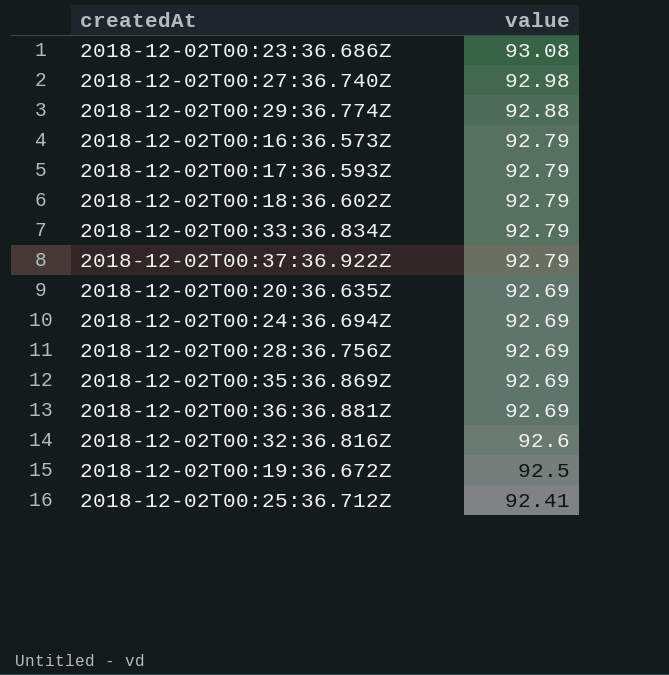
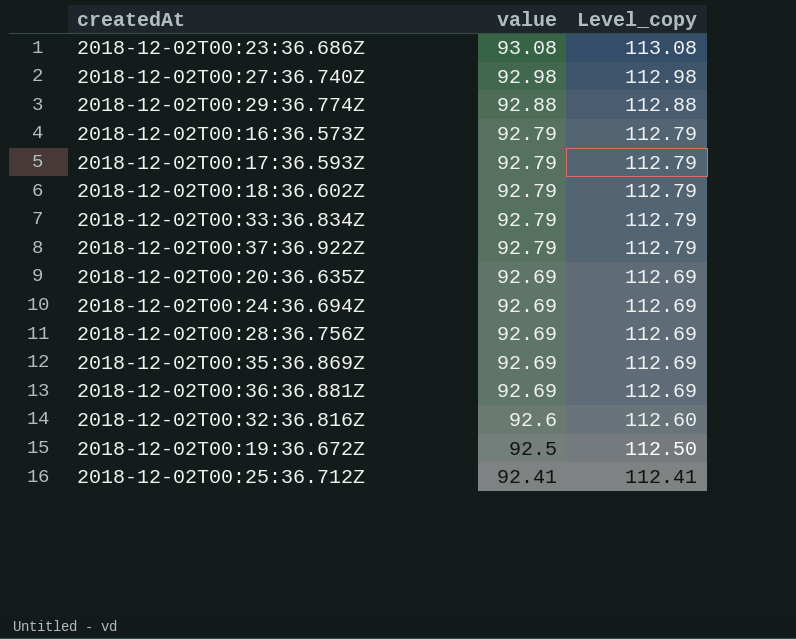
column Level_copy | formula: none -> [value] + 20

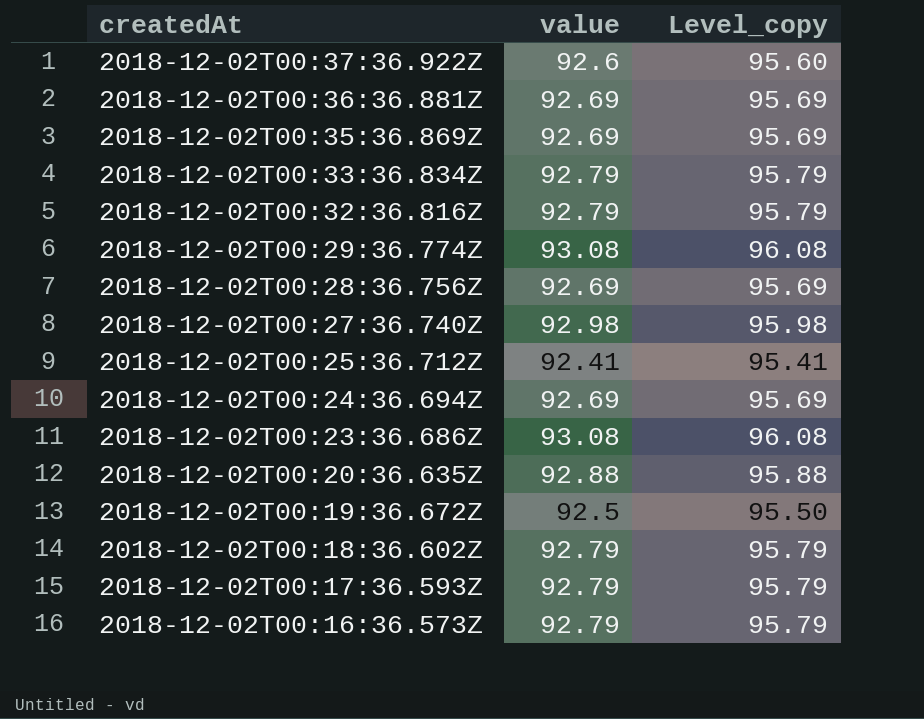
row order: value descending -> createdAt descending
column Level_copy | formula: [value] + 20 -> [value] + 3
2018-12-02T00:37:36.922Z | value: 92.79 -> 92.6
2018-12-02T00:32:36.816Z | value: 92.6 -> 92.79
2018-12-02T00:29:36.774Z | value: 92.88 -> 93.08
2018-12-02T00:20:36.635Z | value: 92.69 -> 92.88

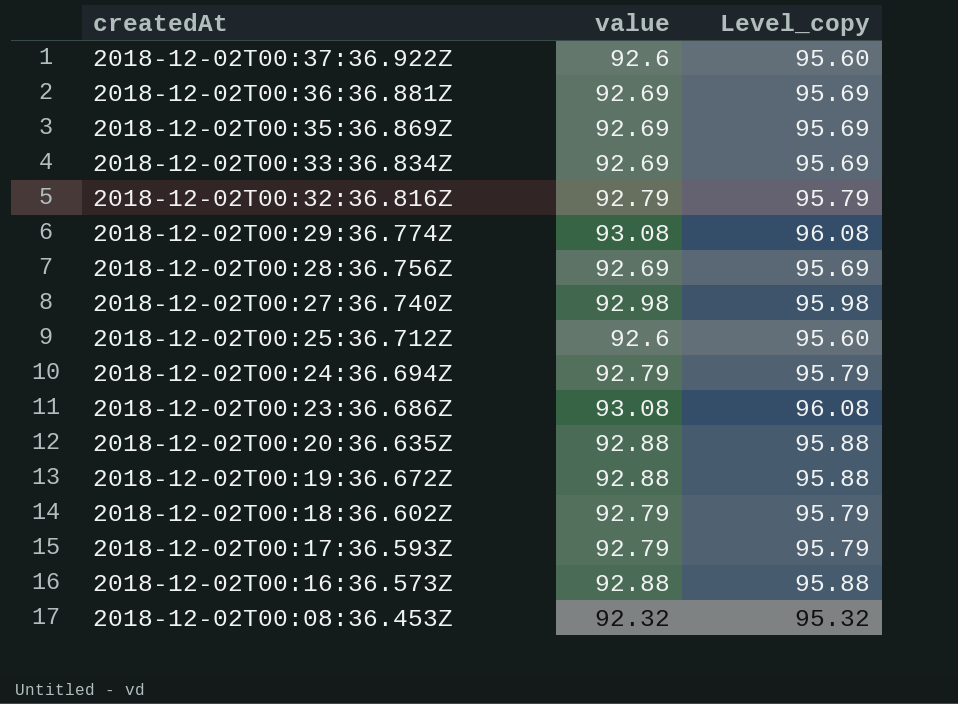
2018-12-02T00:33:36.834Z | value: 92.79 -> 92.69
2018-12-02T00:33:36.834Z | Level_copy: 95.79 -> 95.69
2018-12-02T00:25:36.712Z | value: 92.41 -> 92.6
2018-12-02T00:25:36.712Z | Level_copy: 95.41 -> 95.60
2018-12-02T00:24:36.694Z | value: 92.69 -> 92.79
2018-12-02T00:24:36.694Z | Level_copy: 95.69 -> 95.79
2018-12-02T00:19:36.672Z | value: 92.5 -> 92.88
2018-12-02T00:19:36.672Z | Level_copy: 95.50 -> 95.88
2018-12-02T00:16:36.573Z | value: 92.79 -> 92.88
2018-12-02T00:16:36.573Z | Level_copy: 95.79 -> 95.88
row 2018-12-02T00:08:36.453Z: none -> 92.32 | 95.32

